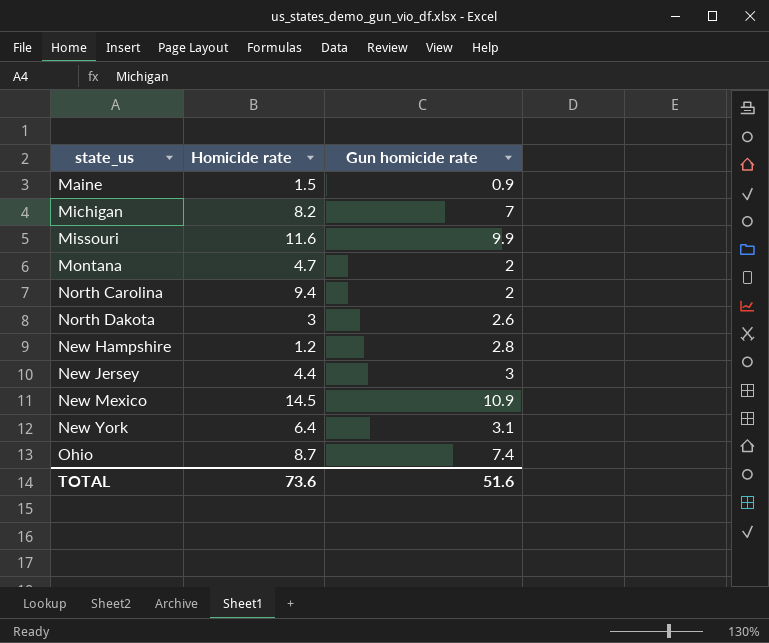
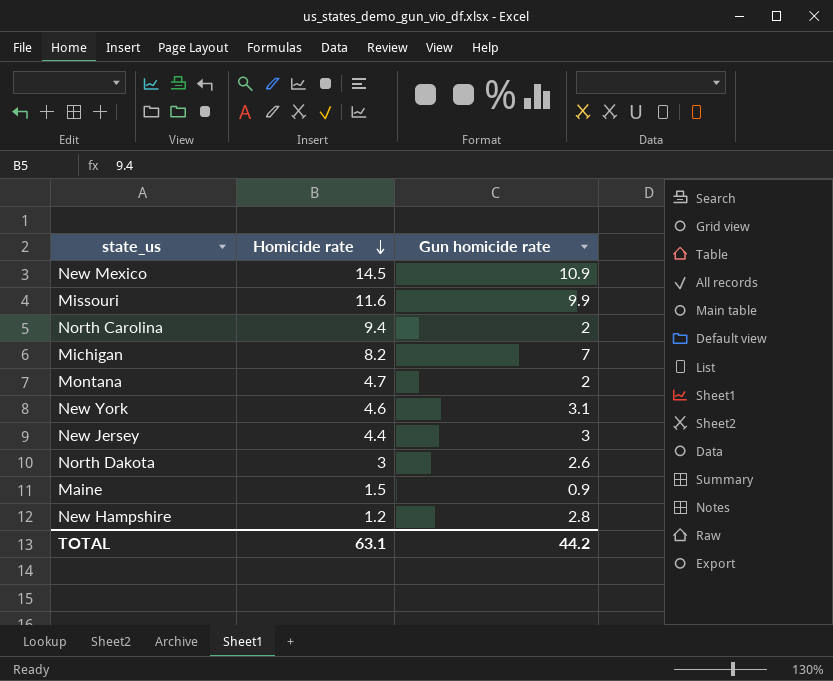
row order: none -> Homicide rate descending
row Ohio: 8.7 | 7.4 -> none
New York | Homicide rate: 6.4 -> 4.6
TOTAL | Homicide rate: 73.6 -> 63.1
TOTAL | Gun homicide rate: 51.6 -> 44.2

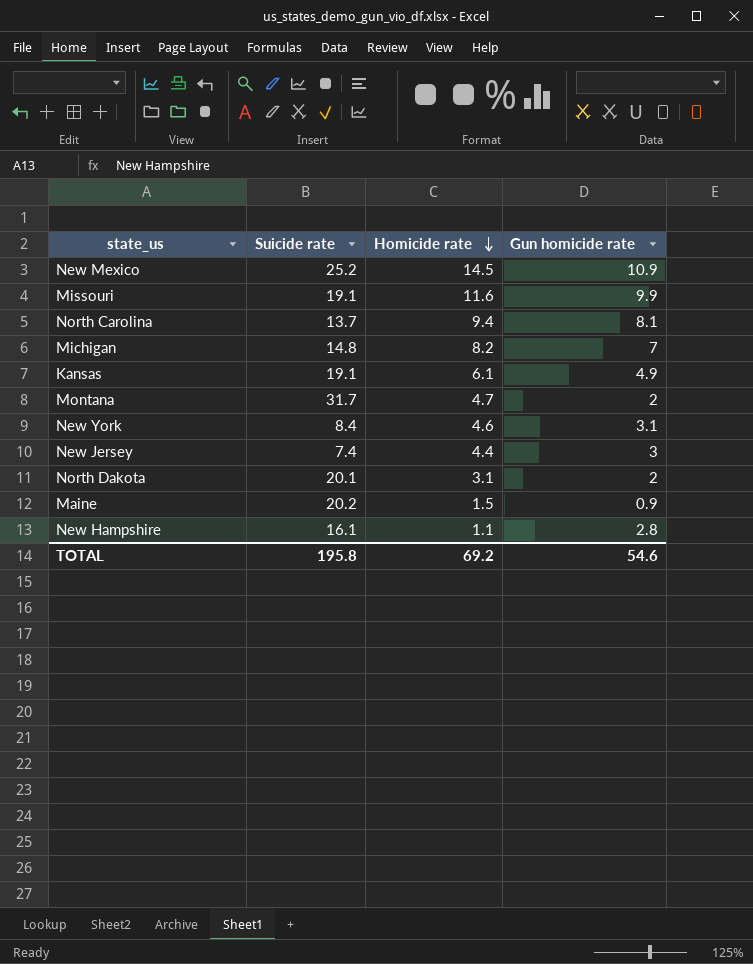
column Suicide rate | position: none -> 2
North Carolina | Gun homicide rate: 2 -> 8.1
row Kansas: none -> 19.1 | 6.1 | 4.9
North Dakota | Homicide rate: 3 -> 3.1
North Dakota | Gun homicide rate: 2.6 -> 2
New Hampshire | Homicide rate: 1.2 -> 1.1
TOTAL | Homicide rate: 63.1 -> 69.2
TOTAL | Gun homicide rate: 44.2 -> 54.6

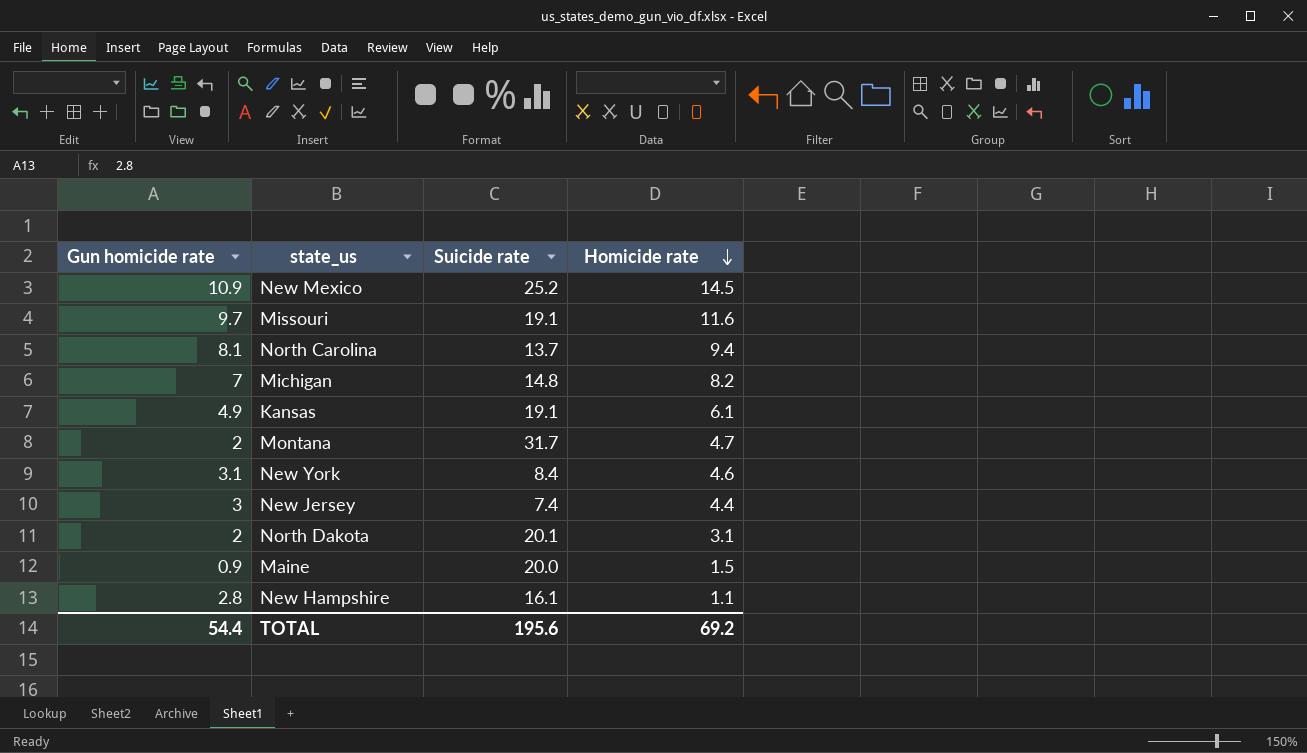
column Gun homicide rate | position: 4 -> 1
Missouri | Gun homicide rate: 9.9 -> 9.7
Maine | Suicide rate: 20.2 -> 20.0
TOTAL | Gun homicide rate: 54.6 -> 54.4
TOTAL | Suicide rate: 195.8 -> 195.6

